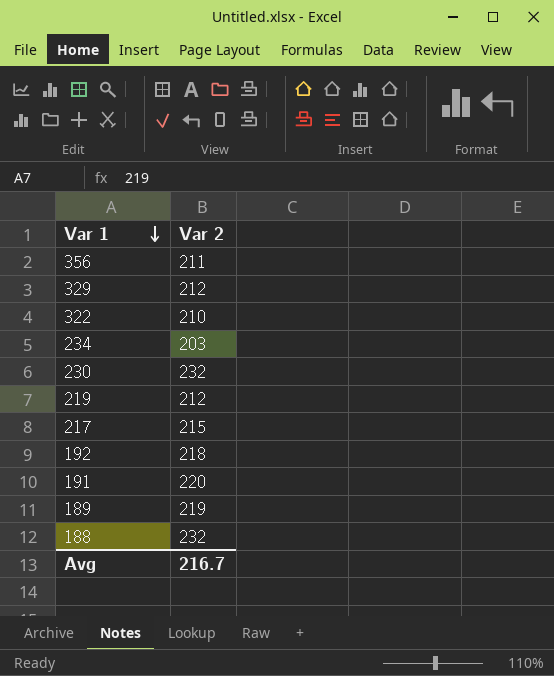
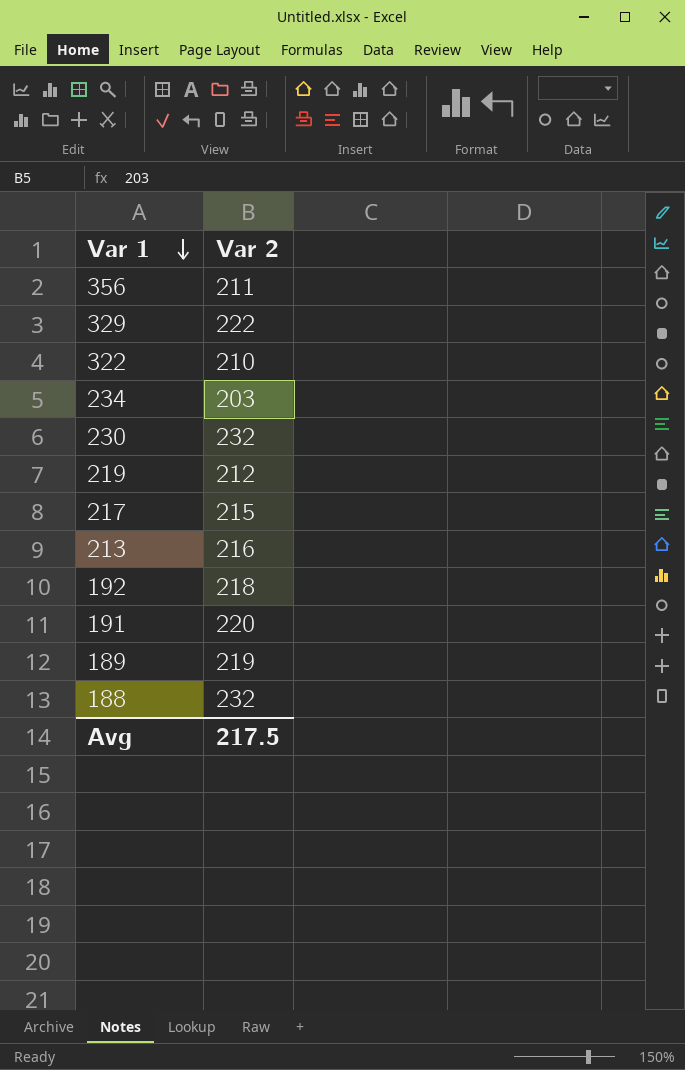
329 | Var 2: 212 -> 222
row 213: none -> 216
Avg | Var 2: 216.7 -> 217.5

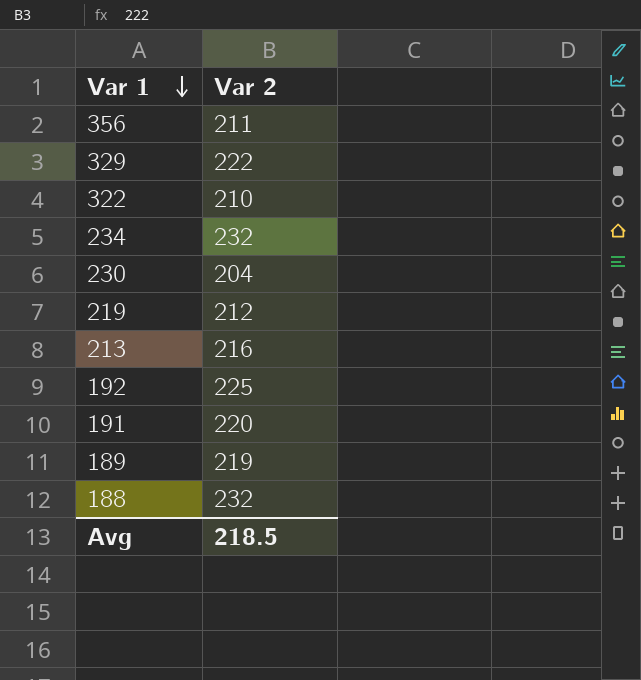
row 217: 215 -> none
234 | Var 2: 203 -> 232
230 | Var 2: 232 -> 204
192 | Var 2: 218 -> 225
Avg | Var 2: 217.5 -> 218.5

